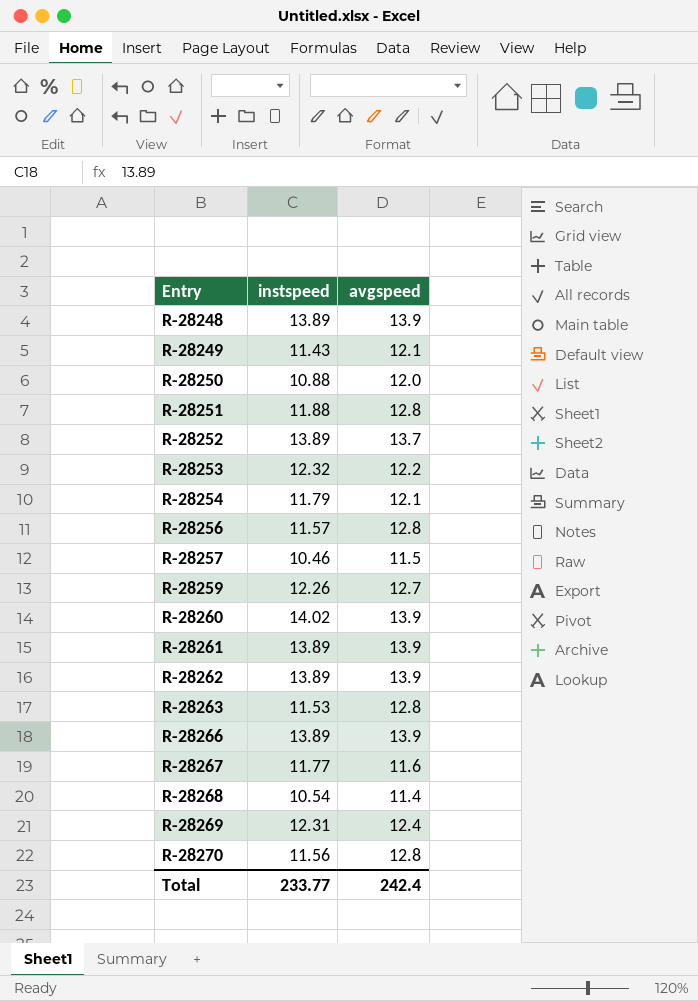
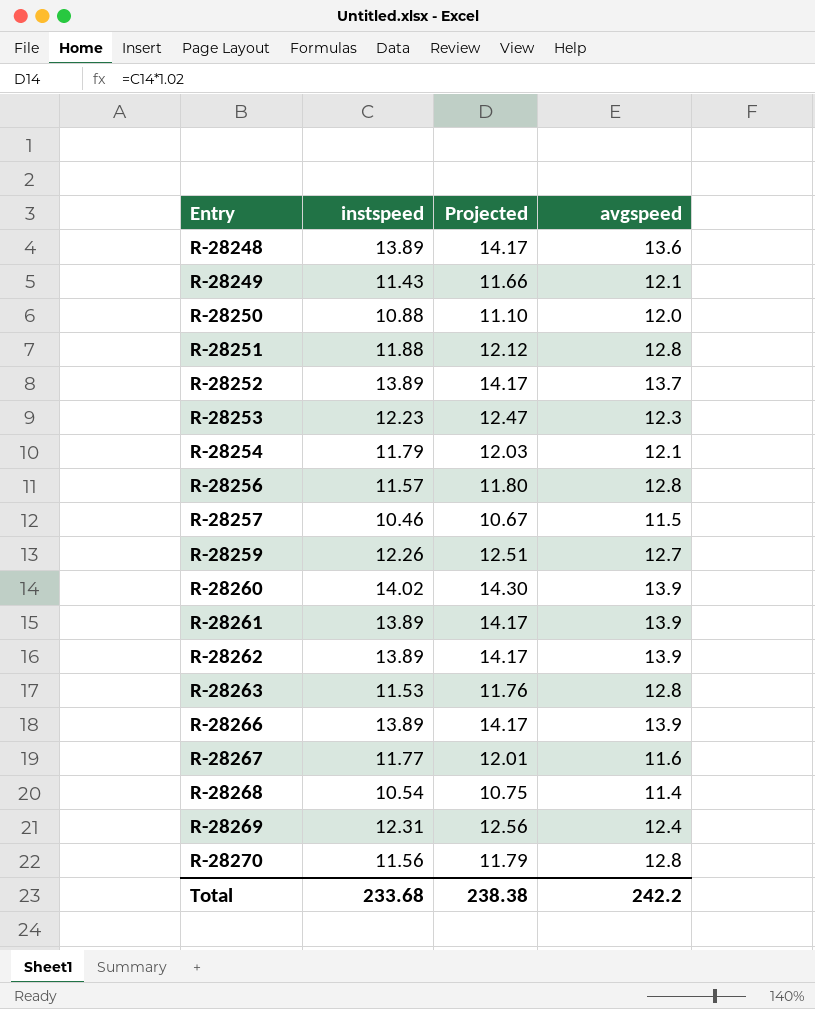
column Projected | formula: none -> [instspeed] * 1.02
R-28248 | avgspeed: 13.9 -> 13.6
R-28253 | instspeed: 12.32 -> 12.23
R-28253 | avgspeed: 12.2 -> 12.3
Total | instspeed: 233.77 -> 233.68
Total | avgspeed: 242.4 -> 242.2

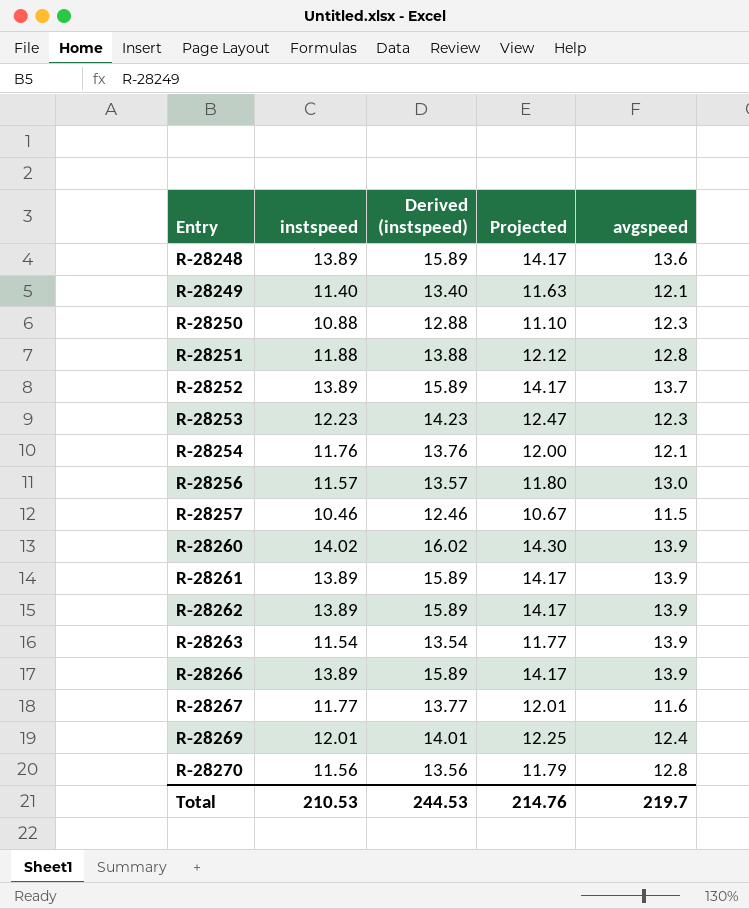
column Derived (instspeed) | formula: none -> [instspeed] + 2
row R-28259: 12.26 | 12.51 | 12.7 -> none
row R-28268: 10.54 | 10.75 | 11.4 -> none
R-28249 | instspeed: 11.43 -> 11.40
R-28249 | Projected: 11.66 -> 11.63
R-28250 | avgspeed: 12.0 -> 12.3
R-28254 | instspeed: 11.79 -> 11.76
R-28254 | Projected: 12.03 -> 12.00
R-28256 | avgspeed: 12.8 -> 13.0
R-28263 | instspeed: 11.53 -> 11.54
R-28263 | Projected: 11.76 -> 11.77
R-28263 | avgspeed: 12.8 -> 13.9
R-28269 | instspeed: 12.31 -> 12.01
R-28269 | Projected: 12.56 -> 12.25
Total | instspeed: 233.68 -> 210.53
Total | Projected: 238.38 -> 214.76
Total | avgspeed: 242.2 -> 219.7

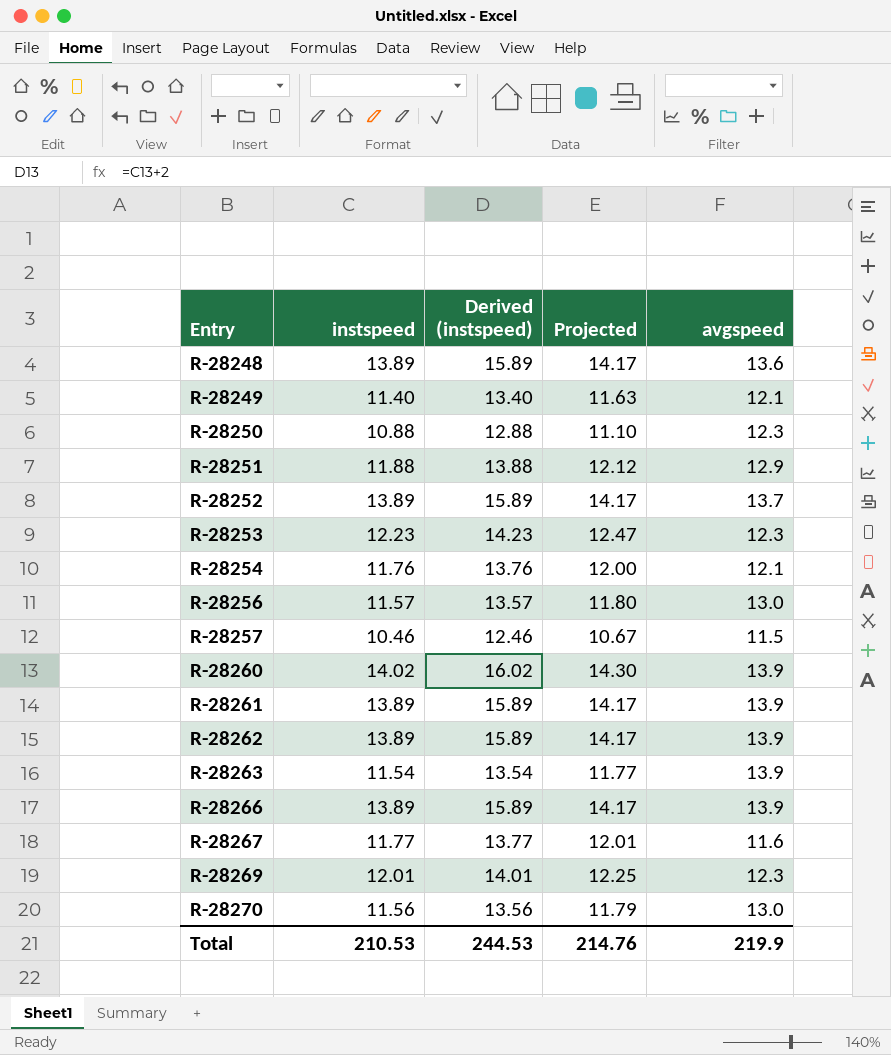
R-28251 | avgspeed: 12.8 -> 12.9
R-28269 | avgspeed: 12.4 -> 12.3
R-28270 | avgspeed: 12.8 -> 13.0
Total | avgspeed: 219.7 -> 219.9

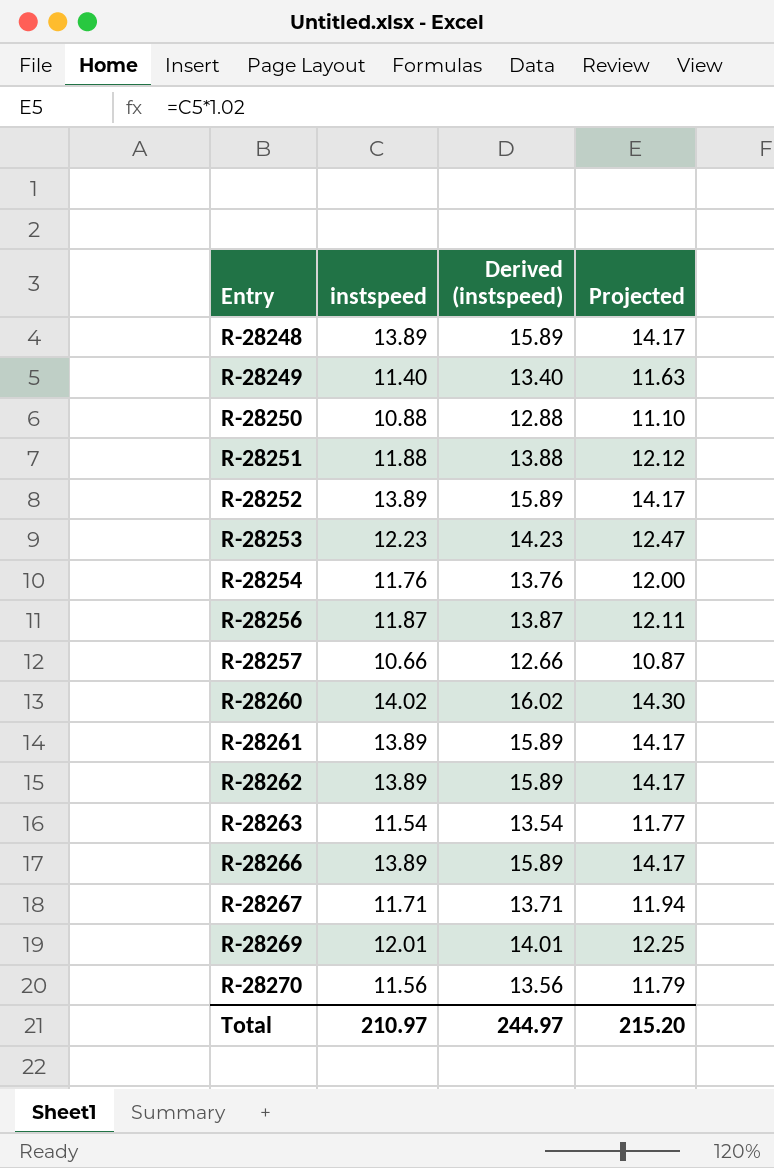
column avgspeed | position: 5 -> none
R-28256 | instspeed: 11.57 -> 11.87
R-28256 | Derived (instspeed): 13.57 -> 13.87
R-28256 | Projected: 11.80 -> 12.11
R-28257 | instspeed: 10.46 -> 10.66
R-28257 | Derived (instspeed): 12.46 -> 12.66
R-28257 | Projected: 10.67 -> 10.87
R-28267 | instspeed: 11.77 -> 11.71
R-28267 | Derived (instspeed): 13.77 -> 13.71
R-28267 | Projected: 12.01 -> 11.94
Total | instspeed: 210.53 -> 210.97
Total | Derived (instspeed): 244.53 -> 244.97
Total | Projected: 214.76 -> 215.20

